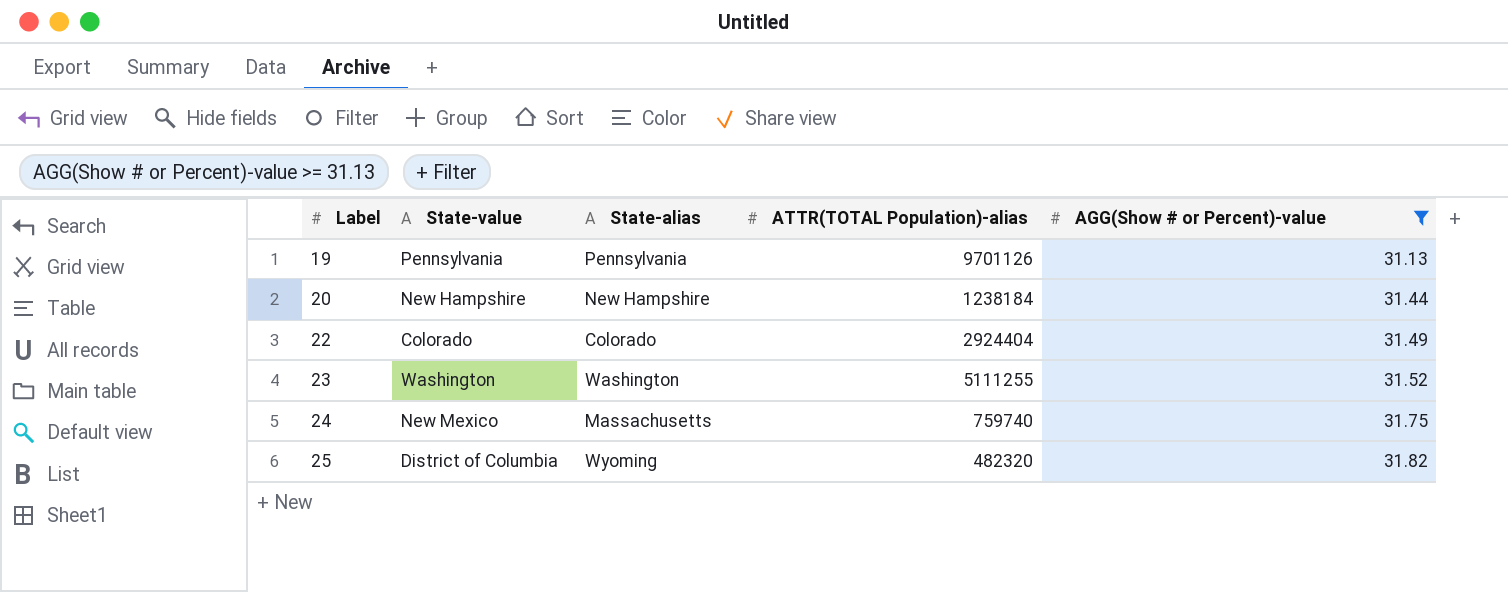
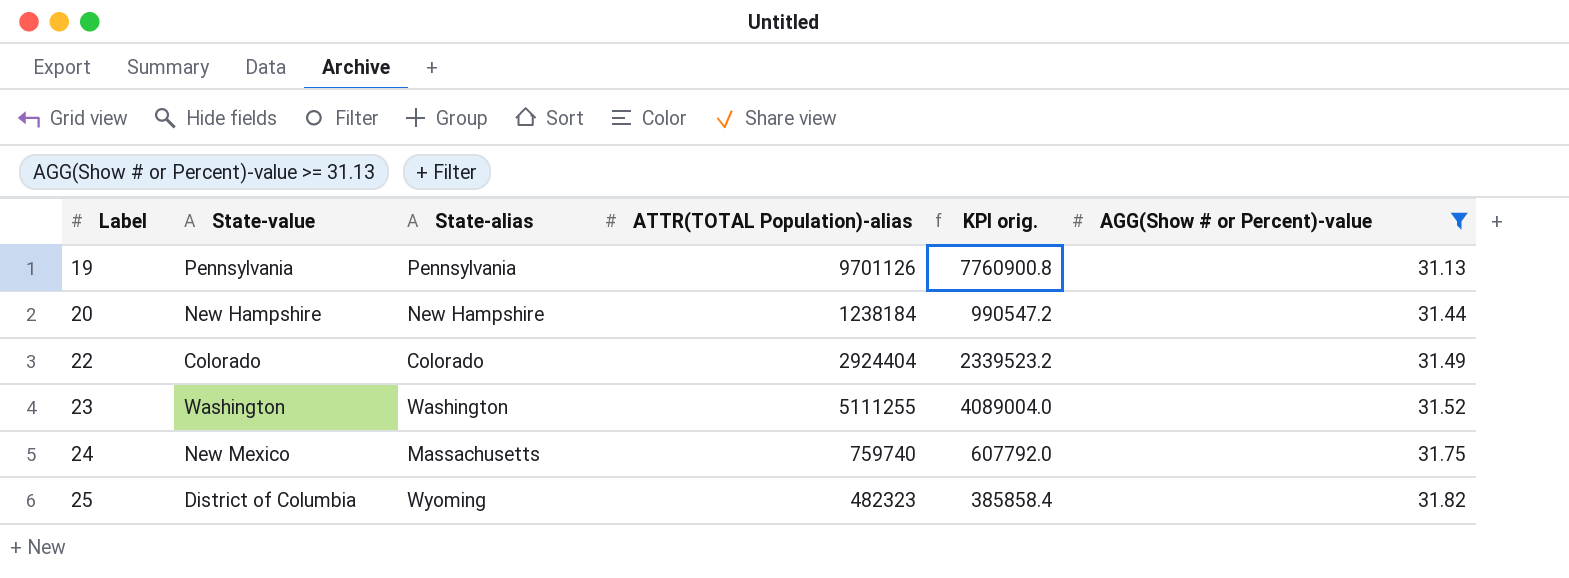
column KPI orig. | formula: none -> [ATTR(TOTAL Population)-alias] * 0.8
25 | ATTR(TOTAL Population)-alias: 482320 -> 482323

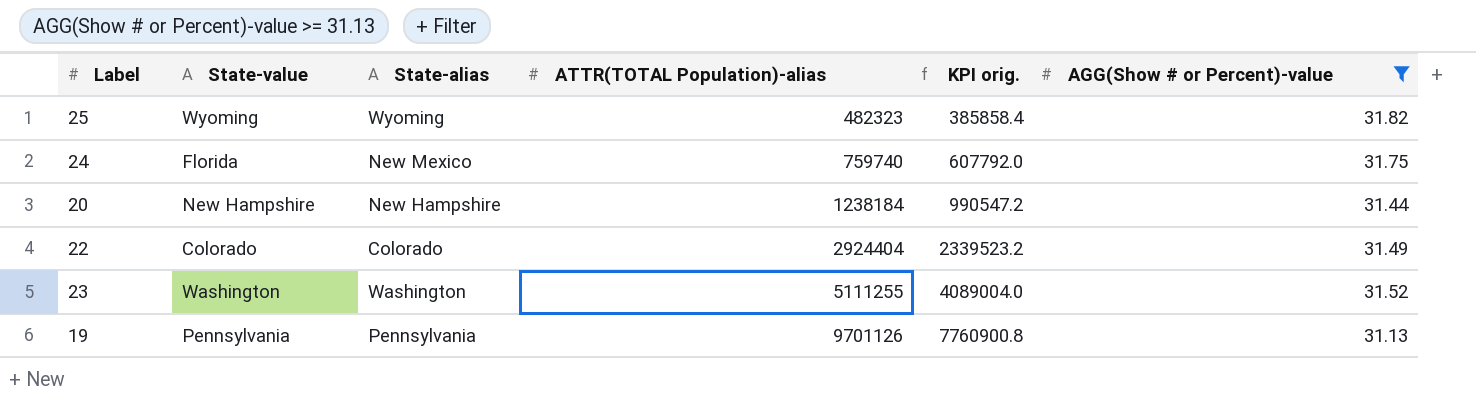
row order: Label ascending -> ATTR(TOTAL Population)-alias ascending
25 | State-value: District of Columbia -> Wyoming
24 | State-value: New Mexico -> Florida
24 | State-alias: Massachusetts -> New Mexico

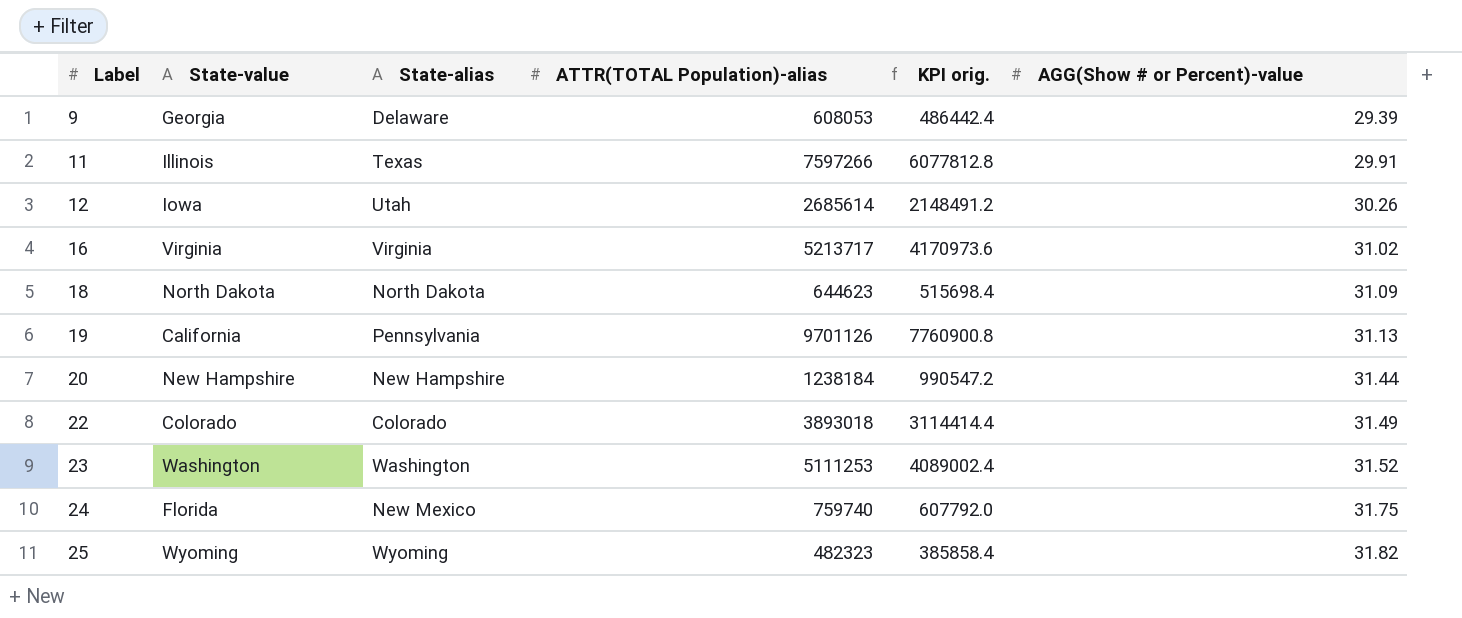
filter: AGG(Show # or Percent)-value >= 31.13 -> none
row order: ATTR(TOTAL Population)-alias ascending -> Label ascending
19 | State-value: Pennsylvania -> California
22 | ATTR(TOTAL Population)-alias: 2924404 -> 3893018
22 | KPI orig.: 2339523.2 -> 3114414.4
23 | ATTR(TOTAL Population)-alias: 5111255 -> 5111253
23 | KPI orig.: 4089004.0 -> 4089002.4

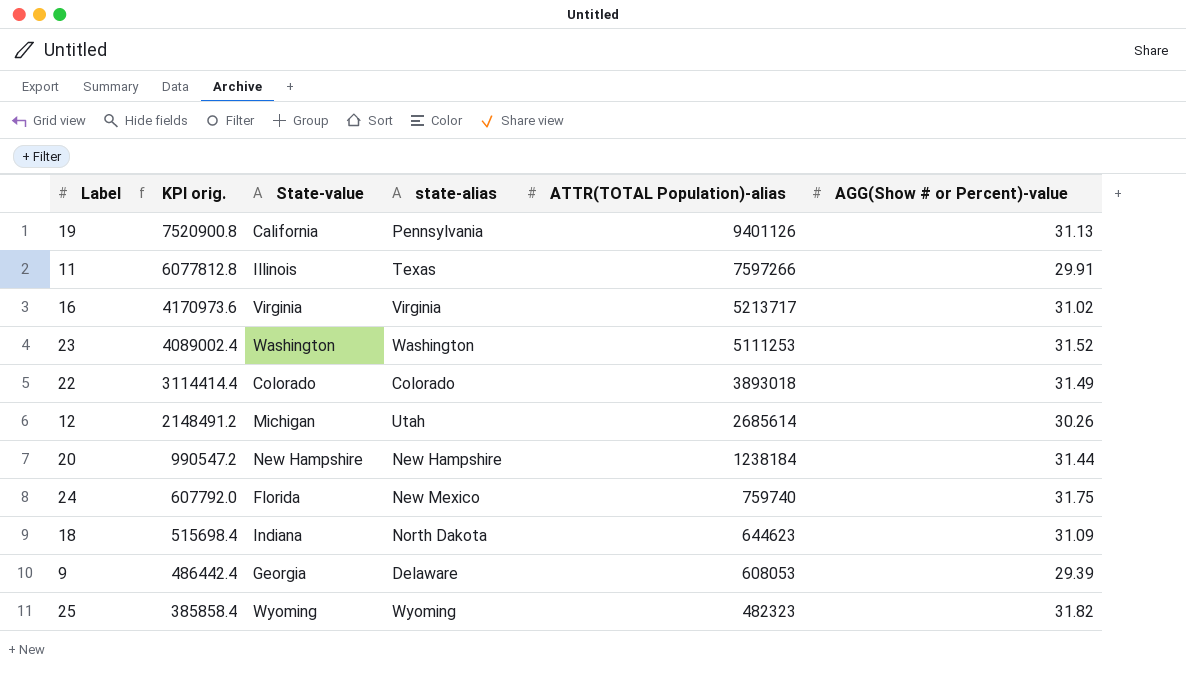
row order: Label ascending -> KPI orig. descending
column KPI orig. | position: 5 -> 2
column name: State-alias -> state-alias
19 | KPI orig.: 7760900.8 -> 7520900.8
19 | ATTR(TOTAL Population)-alias: 9701126 -> 9401126
12 | State-value: Iowa -> Michigan
18 | State-value: North Dakota -> Indiana

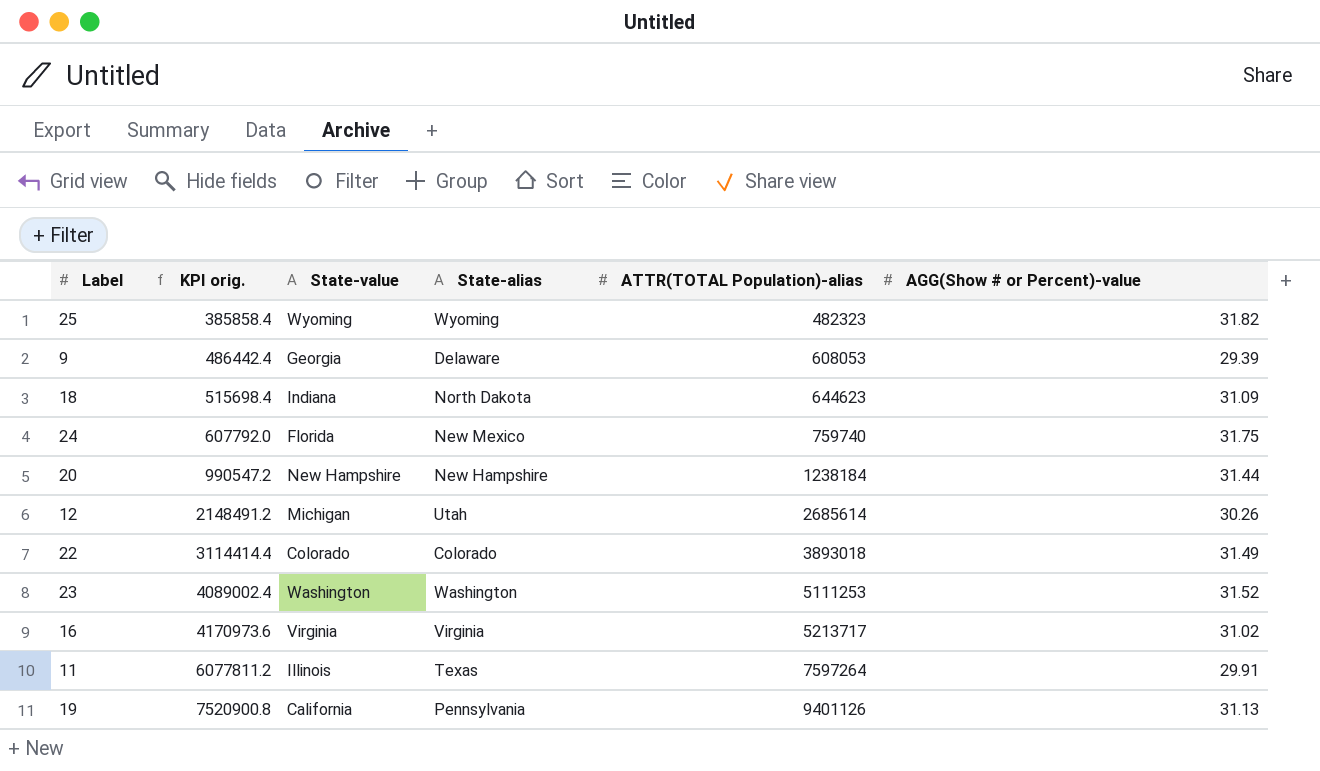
row order: KPI orig. descending -> KPI orig. ascending
column name: state-alias -> State-alias
11 | KPI orig.: 6077812.8 -> 6077811.2
11 | ATTR(TOTAL Population)-alias: 7597266 -> 7597264

